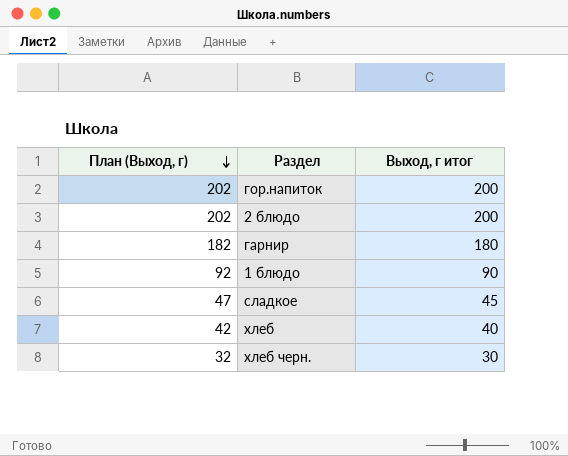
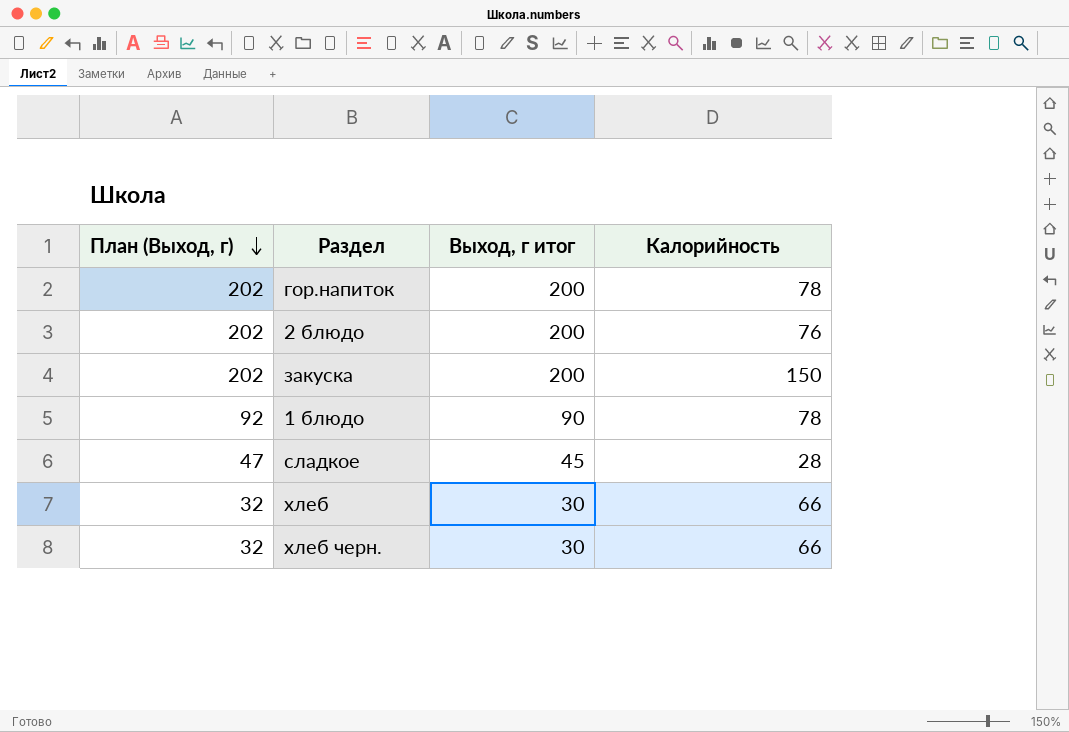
column Калорийность | position: none -> 4
row гарнир: 182 | 180 -> none
row закуска: none -> 202 | 200 | 150
хлеб | План (Выход, г): 42 -> 32
хлеб | Выход, г итог: 40 -> 30

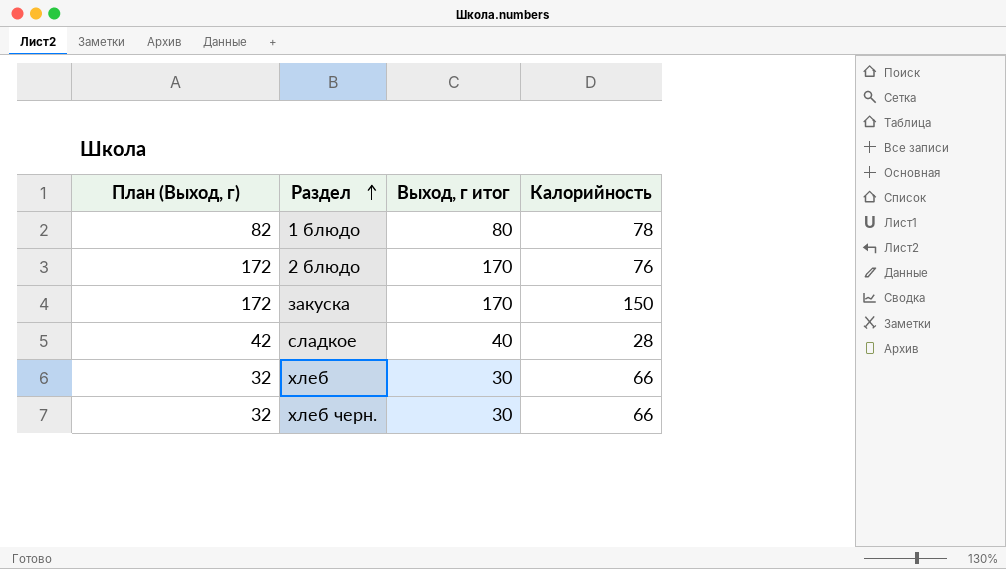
row order: План (Выход, г) descending -> Раздел ascending
row гор.напиток: 202 | 200 | 78 -> none
1 блюдо | План (Выход, г): 92 -> 82
1 блюдо | Выход, г итог: 90 -> 80
2 блюдо | План (Выход, г): 202 -> 172
2 блюдо | Выход, г итог: 200 -> 170
закуска | План (Выход, г): 202 -> 172
закуска | Выход, г итог: 200 -> 170
сладкое | План (Выход, г): 47 -> 42
сладкое | Выход, г итог: 45 -> 40

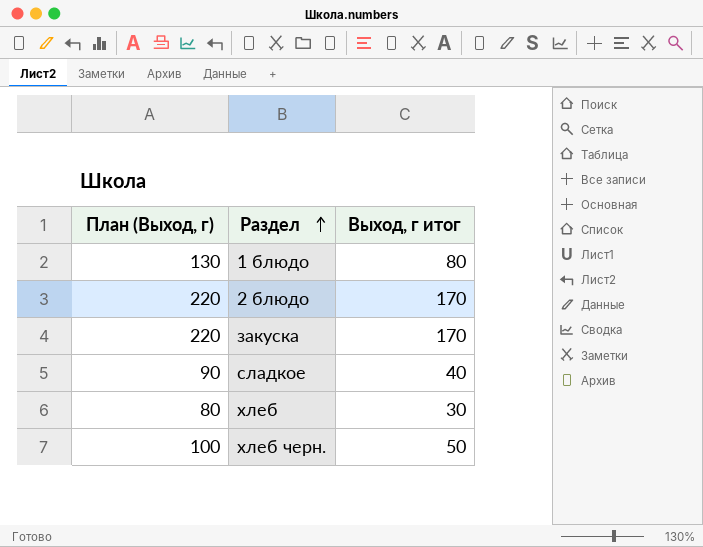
column Калорийность | position: 4 -> none
column План (Выход, г) | formula: [Выход, г итог] + 2 -> [Выход, г итог] + 50
хлеб черн. | Выход, г итог: 30 -> 50

